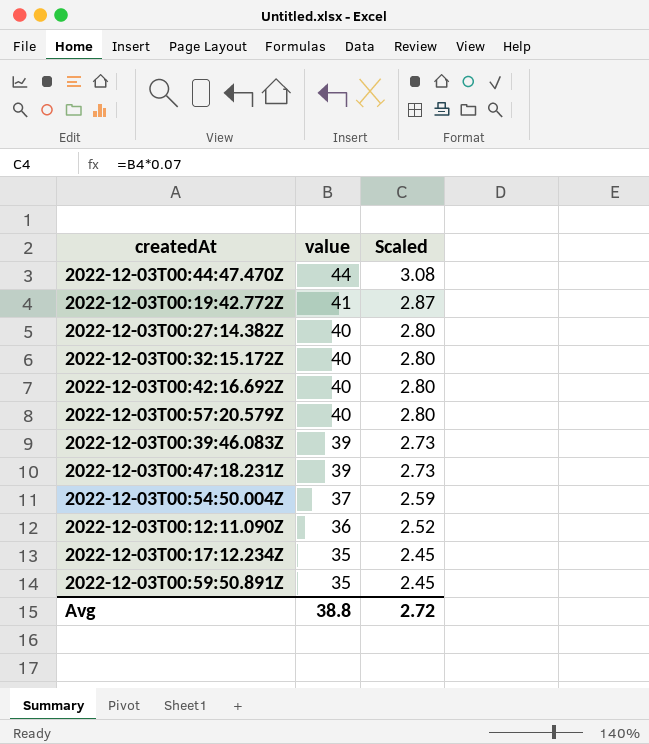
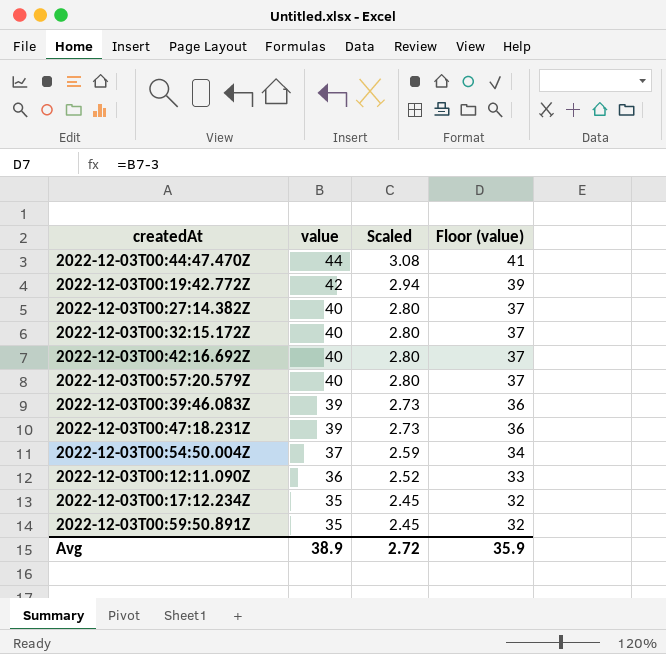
column Floor (value) | formula: none -> [value] - 3
2022-12-03T00:19:42.772Z | value: 41 -> 42
2022-12-03T00:19:42.772Z | Scaled: 2.87 -> 2.94
Avg | value: 38.8 -> 38.9

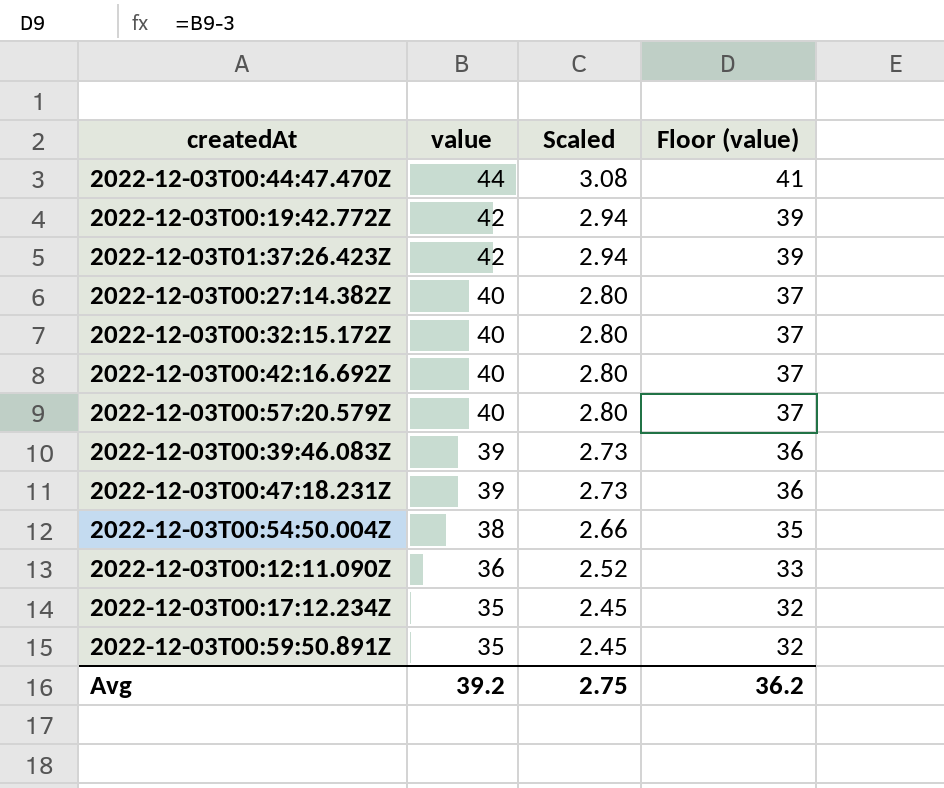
row 2022-12-03T01:37:26.423Z: none -> 42 | 2.94 | 39
2022-12-03T00:54:50.004Z | value: 37 -> 38
2022-12-03T00:54:50.004Z | Scaled: 2.59 -> 2.66
2022-12-03T00:54:50.004Z | Floor (value): 34 -> 35
Avg | value: 38.9 -> 39.2
Avg | Scaled: 2.72 -> 2.75
Avg | Floor (value): 35.9 -> 36.2

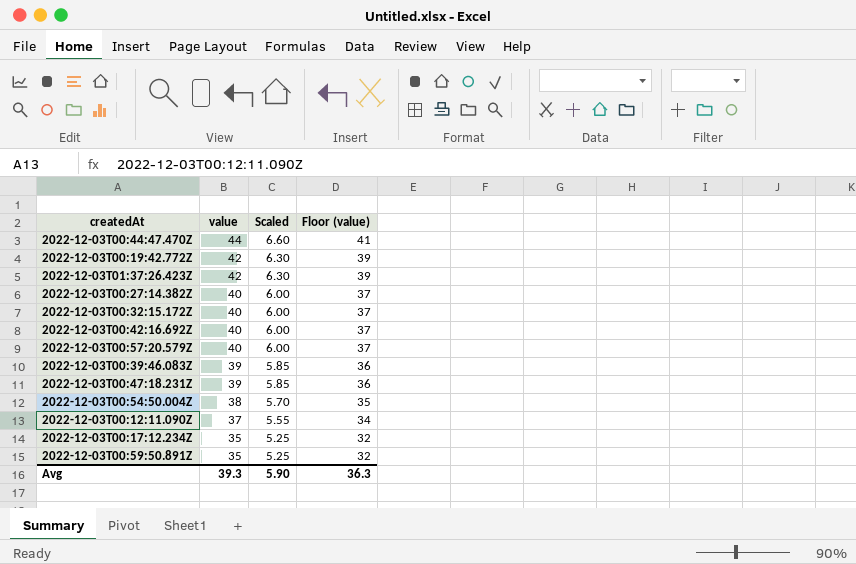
column Scaled | formula: [value] * 0.07 -> [value] * 0.15
2022-12-03T00:12:11.090Z | value: 36 -> 37
2022-12-03T00:12:11.090Z | Floor (value): 33 -> 34
Avg | value: 39.2 -> 39.3
Avg | Scaled: 2.75 -> 5.90
Avg | Floor (value): 36.2 -> 36.3

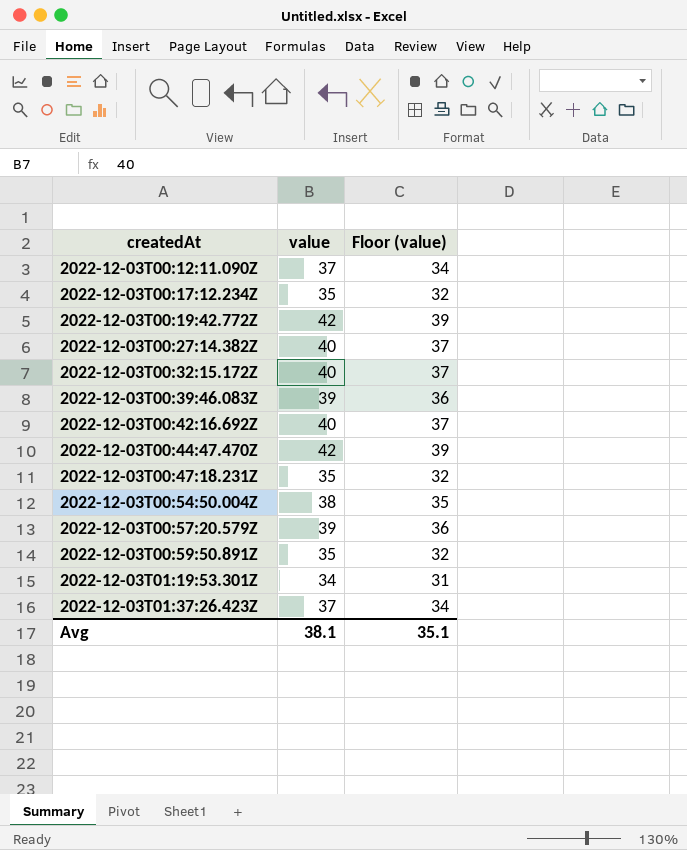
row order: value descending -> createdAt ascending
column Scaled | formula: [value] * 0.15 -> none
2022-12-03T00:44:47.470Z | value: 44 -> 42
2022-12-03T00:44:47.470Z | Floor (value): 41 -> 39
2022-12-03T00:47:18.231Z | value: 39 -> 35
2022-12-03T00:47:18.231Z | Floor (value): 36 -> 32
2022-12-03T00:57:20.579Z | value: 40 -> 39
2022-12-03T00:57:20.579Z | Floor (value): 37 -> 36
row 2022-12-03T01:19:53.301Z: none -> 34 | 31
2022-12-03T01:37:26.423Z | value: 42 -> 37
2022-12-03T01:37:26.423Z | Floor (value): 39 -> 34
Avg | value: 39.3 -> 38.1
Avg | Floor (value): 36.3 -> 35.1

